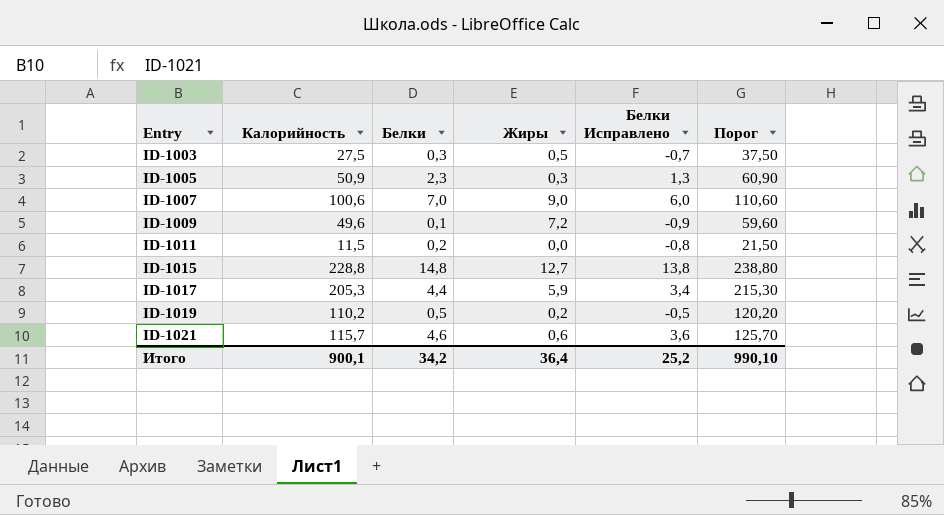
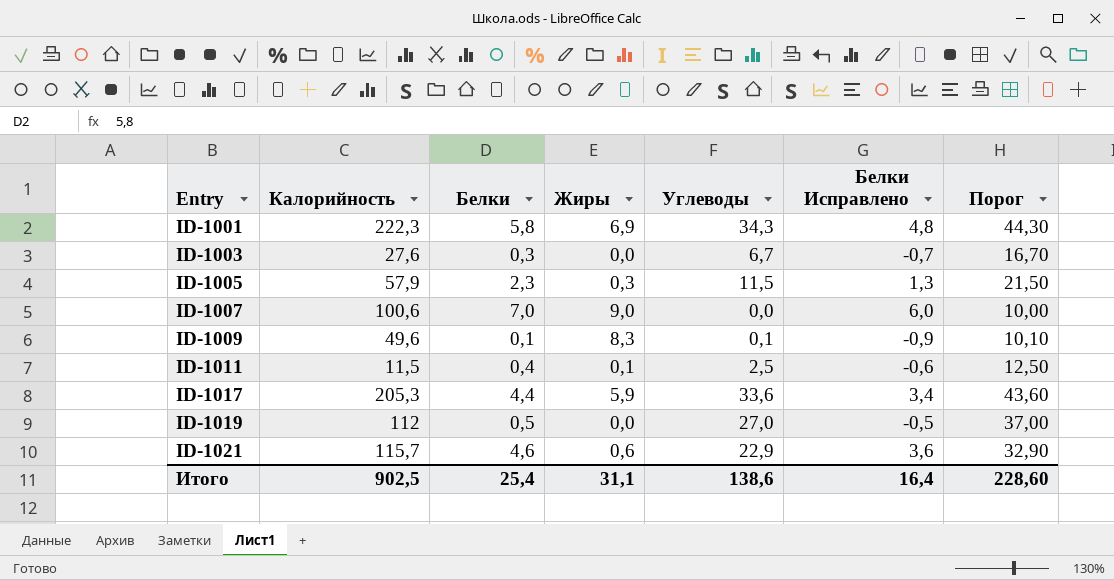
column Углеводы | position: none -> 5
column Порог | formula: [Калорийность] + 10 -> [Углеводы] + 10
row ID-1015: 228,8 | 14,8 | 12,7 | 13,8 | 238,80 -> none
row ID-1001: none -> 222,3 | 5,8 | 6,9 | 34,3 | 4,8 | 44,30
ID-1003 | Калорийность: 27,5 -> 27,6
ID-1003 | Жиры: 0,5 -> 0,0
ID-1005 | Калорийность: 50,9 -> 57,9
ID-1009 | Жиры: 7,2 -> 8,3
ID-1011 | Белки: 0,2 -> 0,4
ID-1011 | Жиры: 0,0 -> 0,1
ID-1011 | Белки Исправлено: -0,8 -> -0,6
ID-1019 | Калорийность: 110,2 -> 112
ID-1019 | Жиры: 0,2 -> 0,0
Итого | Калорийность: 900,1 -> 902,5
Итого | Белки: 34,2 -> 25,4
Итого | Жиры: 36,4 -> 31,1
Итого | Белки Исправлено: 25,2 -> 16,4
Итого | Порог: 990,10 -> 228,60

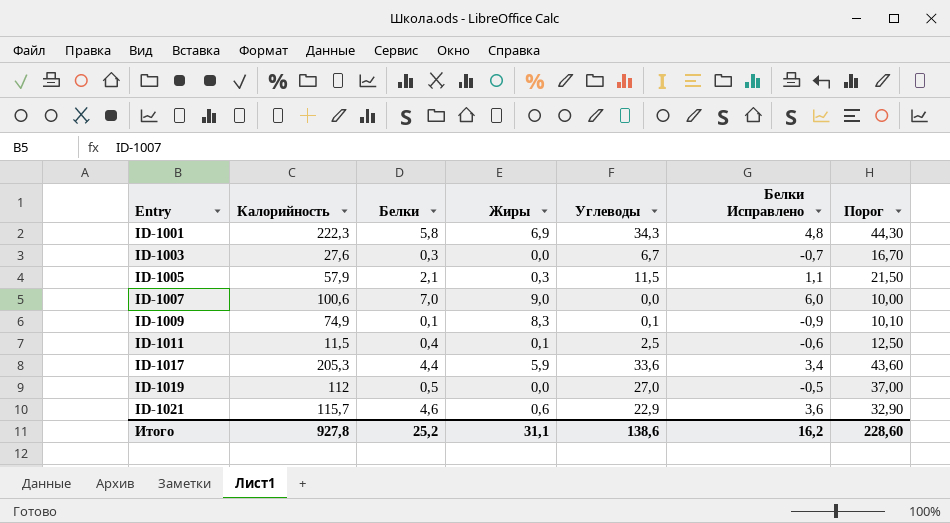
ID-1005 | Белки: 2,3 -> 2,1
ID-1005 | Белки Исправлено: 1,3 -> 1,1
ID-1009 | Калорийность: 49,6 -> 74,9
Итого | Калорийность: 902,5 -> 927,8
Итого | Белки: 25,4 -> 25,2
Итого | Белки Исправлено: 16,4 -> 16,2

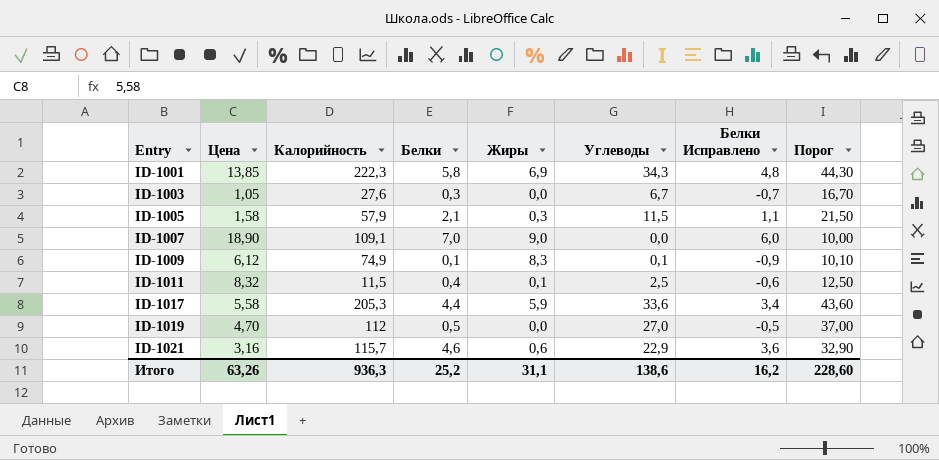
column Цена | position: none -> 2
ID-1007 | Калорийность: 100,6 -> 109,1
Итого | Калорийность: 927,8 -> 936,3

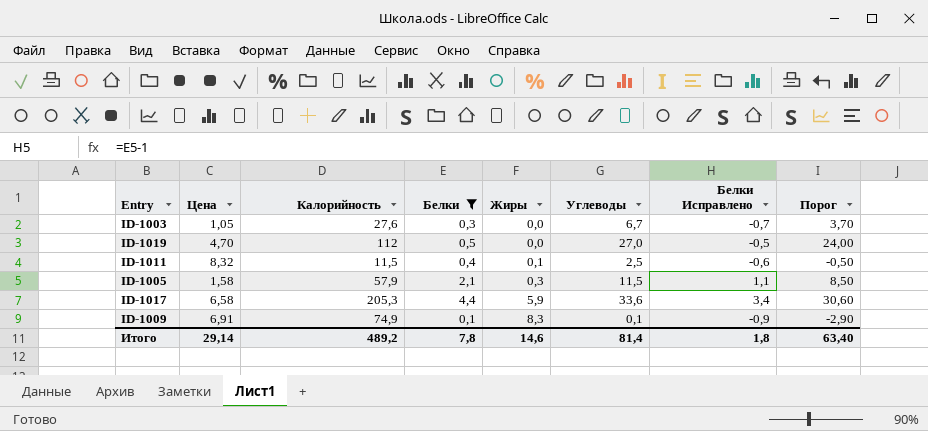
filter: none -> Белки <= 4,4
row order: Entry ascending -> Жиры ascending
column Порог | formula: [Углеводы] + 10 -> [Углеводы] - 3
ID-1017 | Цена: 5,58 -> 6,58
ID-1009 | Цена: 6,12 -> 6,91
Итого | Цена: 63,26 -> 29,14
Итого | Калорийность: 936,3 -> 489,2
Итого | Белки: 25,2 -> 7,8
Итого | Жиры: 31,1 -> 14,6
Итого | Углеводы: 138,6 -> 81,4
Итого | Белки Исправлено: 16,2 -> 1,8
Итого | Порог: 228,60 -> 63,40

